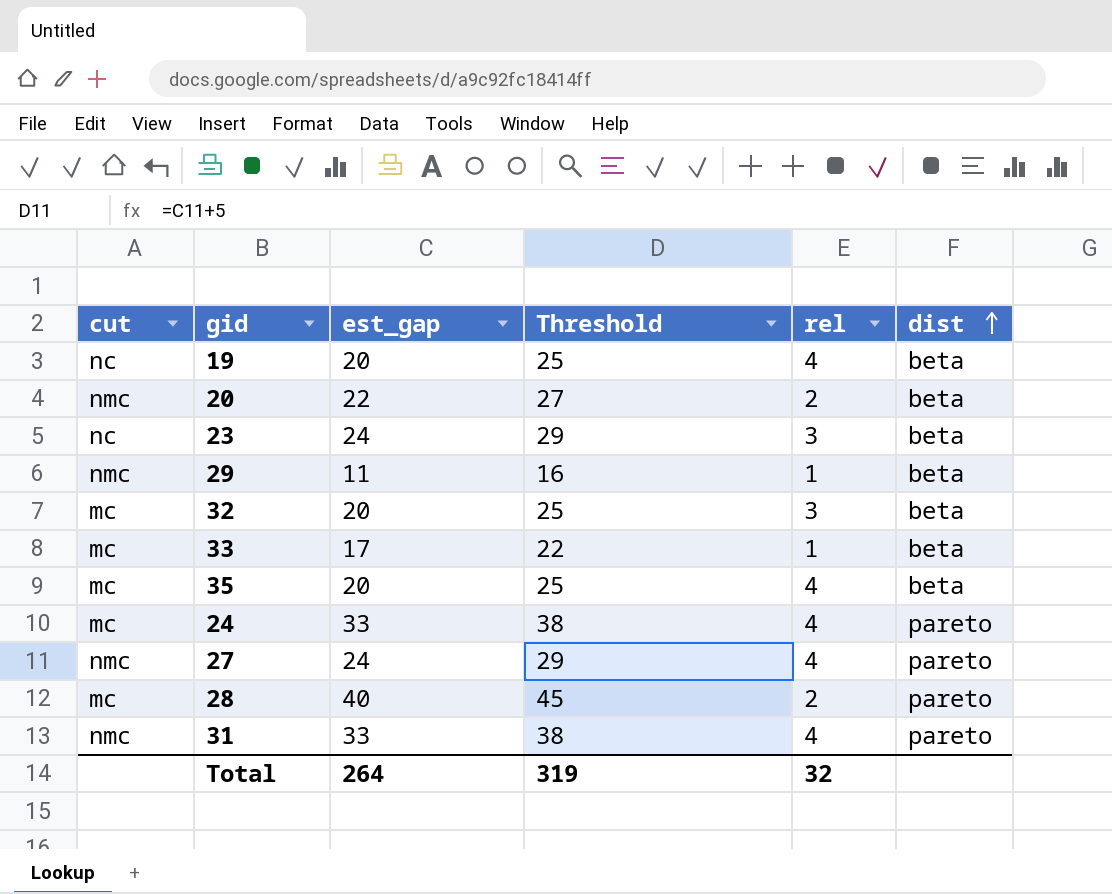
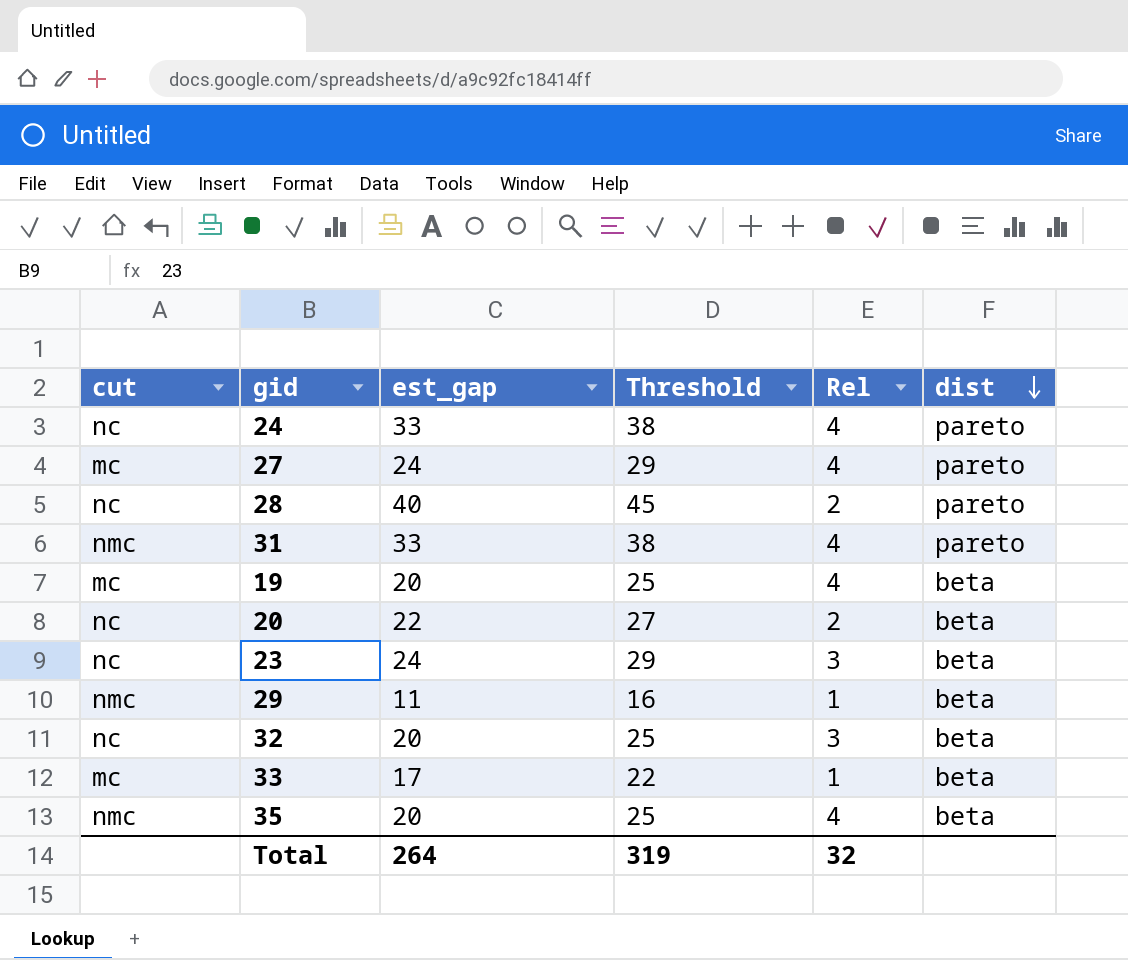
row order: dist ascending -> dist descending
column name: rel -> Rel
24 | cut: mc -> nc
27 | cut: nmc -> mc
28 | cut: mc -> nc
19 | cut: nc -> mc
20 | cut: nmc -> nc
32 | cut: mc -> nc
35 | cut: mc -> nmc

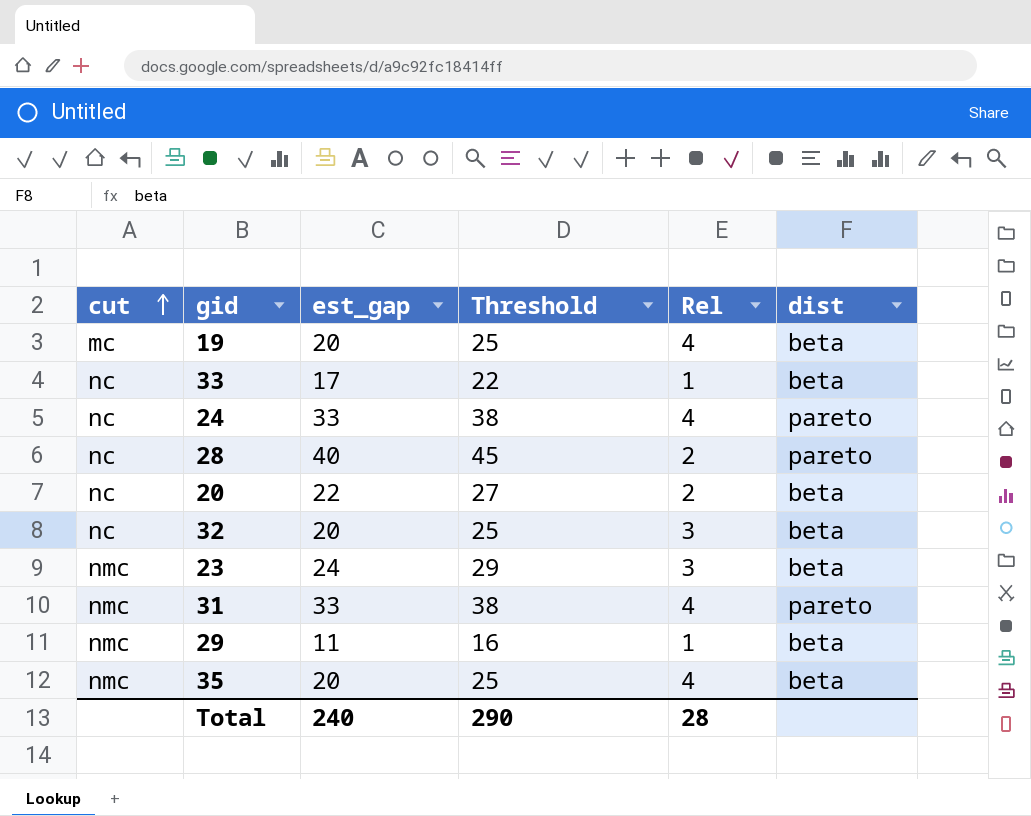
row order: dist descending -> cut ascending
row 27: mc | 24 | 29 | 4 | pareto -> none
33 | cut: mc -> nc
23 | cut: nc -> nmc
Total | est_gap: 264 -> 240
Total | Threshold: 319 -> 290
Total | Rel: 32 -> 28

